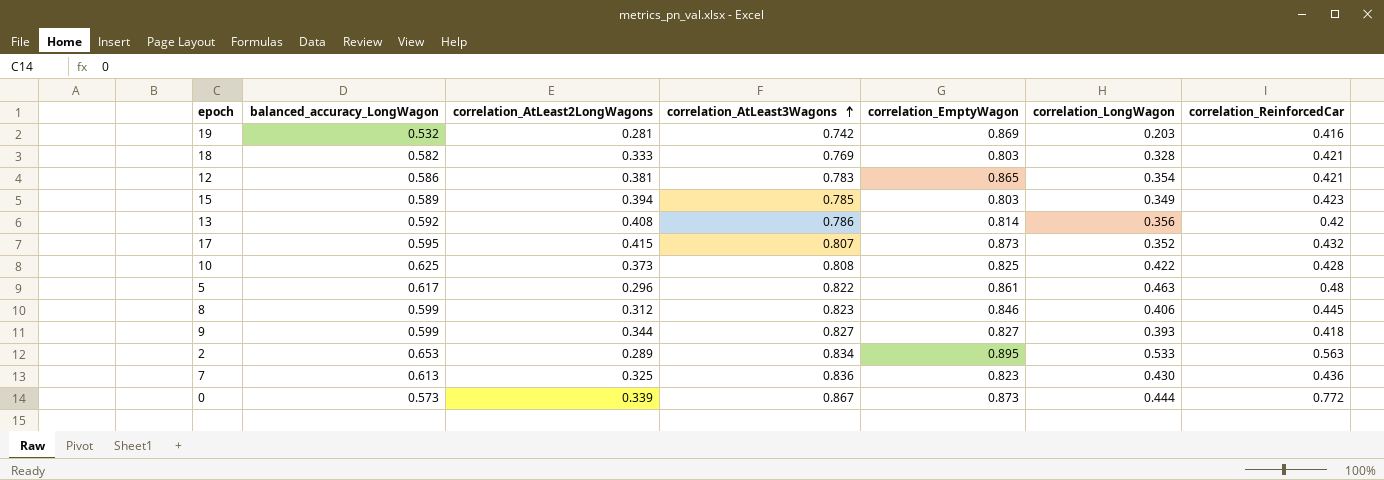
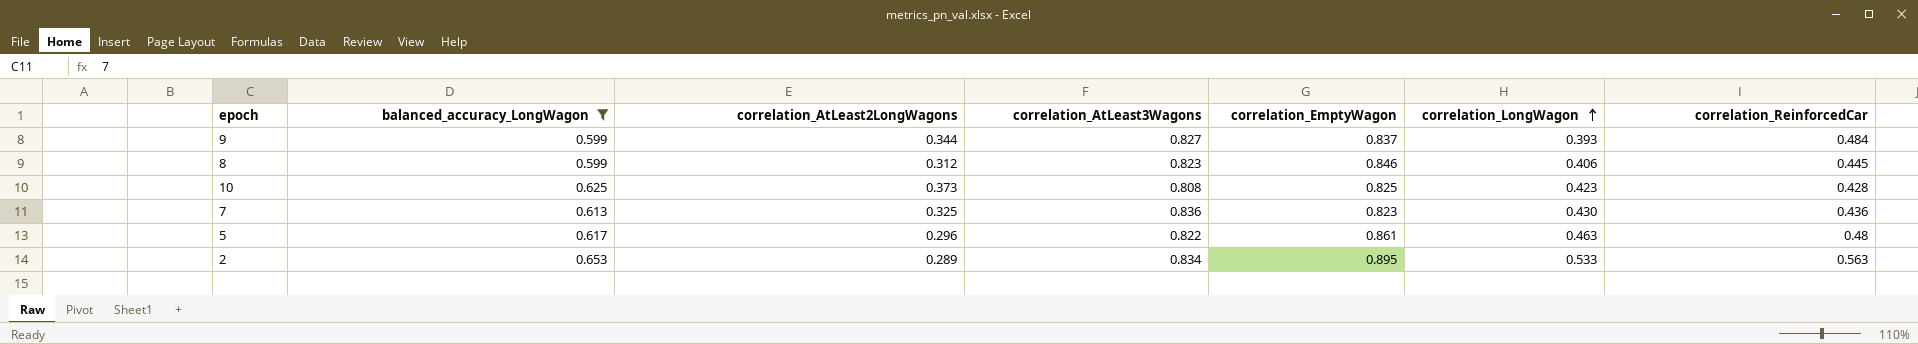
filter: none -> balanced_accuracy_LongWagon >= 0.599
row order: correlation_AtLeast3Wagons ascending -> correlation_LongWagon ascending
9 | correlation_EmptyWagon: 0.827 -> 0.837
9 | correlation_ReinforcedCar: 0.418 -> 0.484
10 | correlation_LongWagon: 0.422 -> 0.423

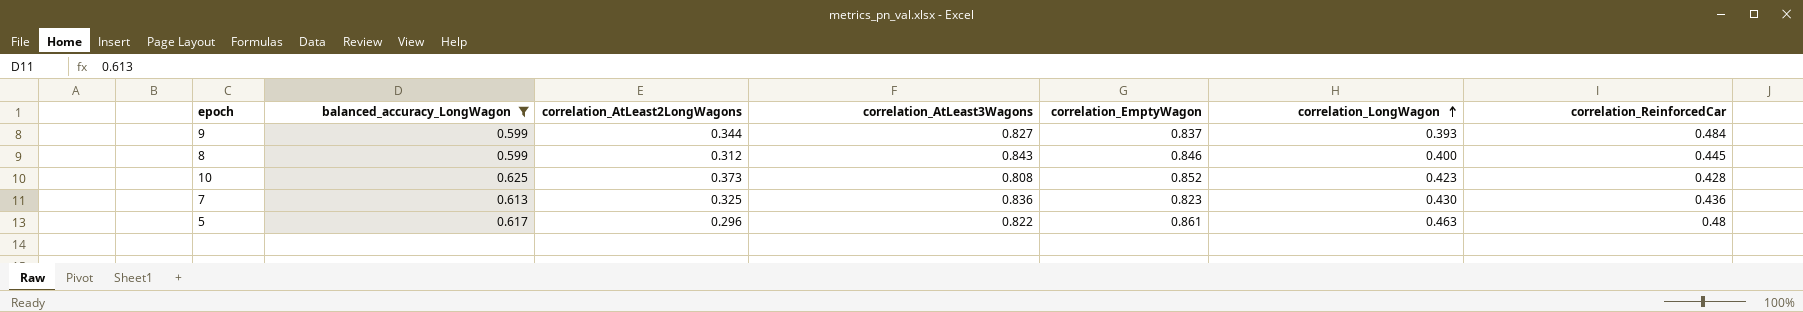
row 2: 0.653 | 0.289 | 0.834 | 0.895 | 0.533 | 0.563 -> none
8 | correlation_AtLeast3Wagons: 0.823 -> 0.843
8 | correlation_LongWagon: 0.406 -> 0.400
10 | correlation_EmptyWagon: 0.825 -> 0.852

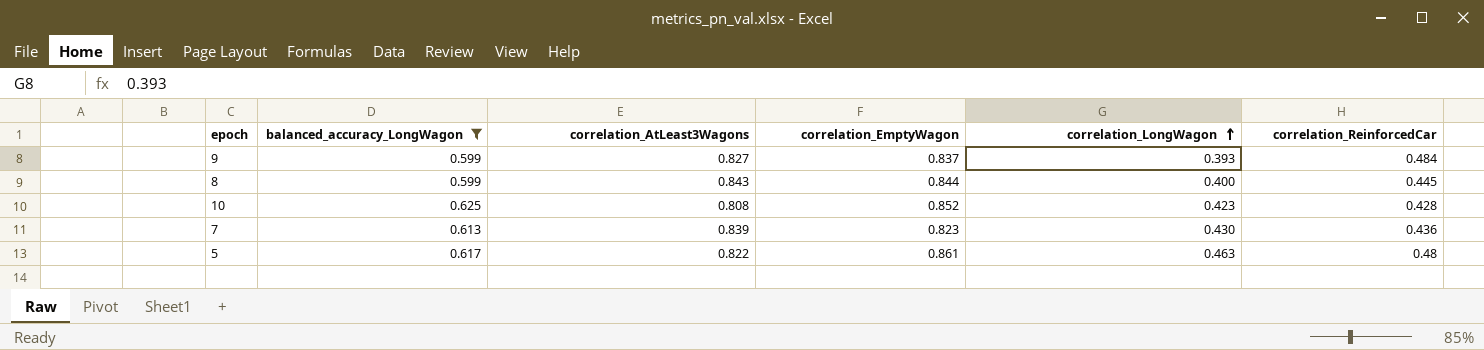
column correlation_AtLeast2LongWagons | position: 3 -> none
8 | correlation_EmptyWagon: 0.846 -> 0.844
7 | correlation_AtLeast3Wagons: 0.836 -> 0.839

